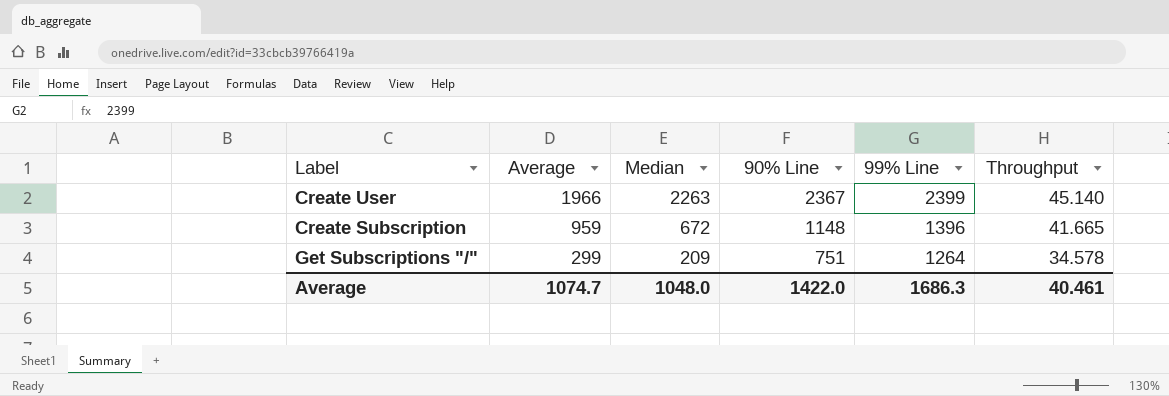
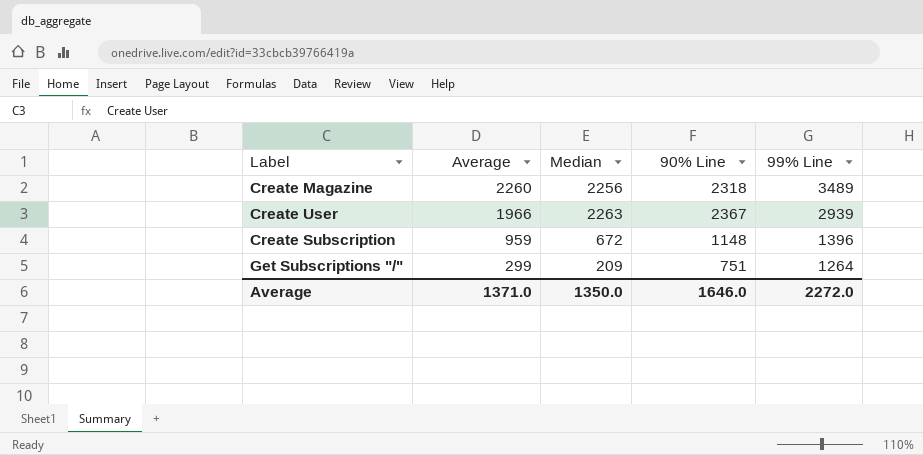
column Throughput | position: 6 -> none
row Create Magazine: none -> 2260 | 2256 | 2318 | 3489
Create User | 99% Line: 2399 -> 2939
Average | Average: 1074.7 -> 1371.0
Average | Median: 1048.0 -> 1350.0
Average | 90% Line: 1422.0 -> 1646.0
Average | 99% Line: 1686.3 -> 2272.0

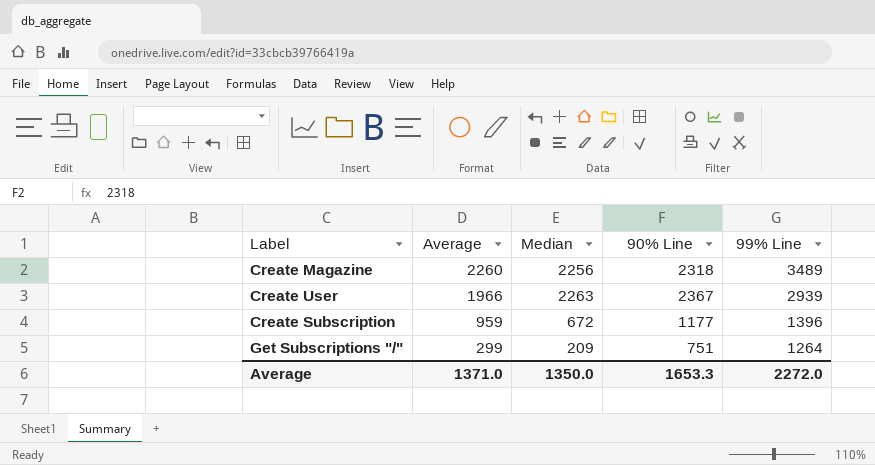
Create Subscription | 90% Line: 1148 -> 1177
Average | 90% Line: 1646.0 -> 1653.3

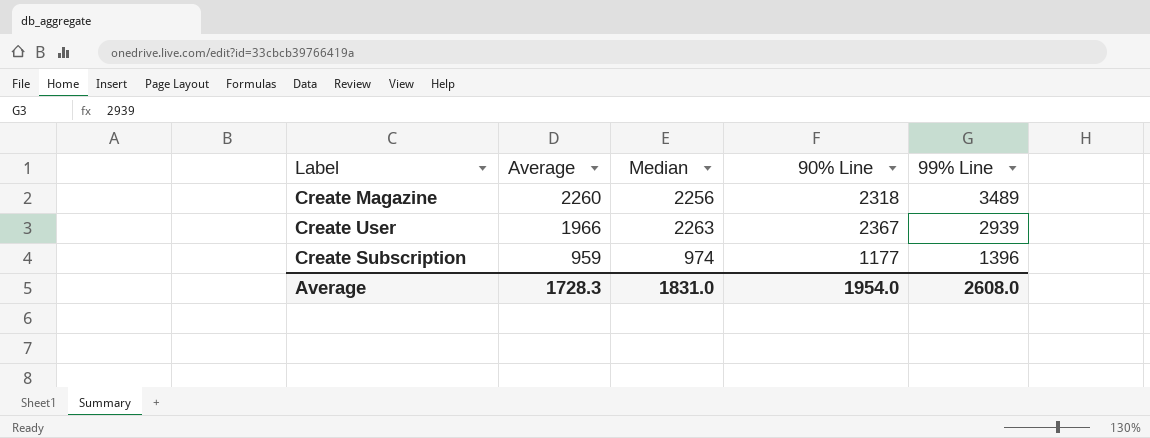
row Get Subscriptions "/": 299 | 209 | 751 | 1264 -> none
Create Subscription | Median: 672 -> 974
Average | Average: 1371.0 -> 1728.3
Average | Median: 1350.0 -> 1831.0
Average | 90% Line: 1653.3 -> 1954.0
Average | 99% Line: 2272.0 -> 2608.0

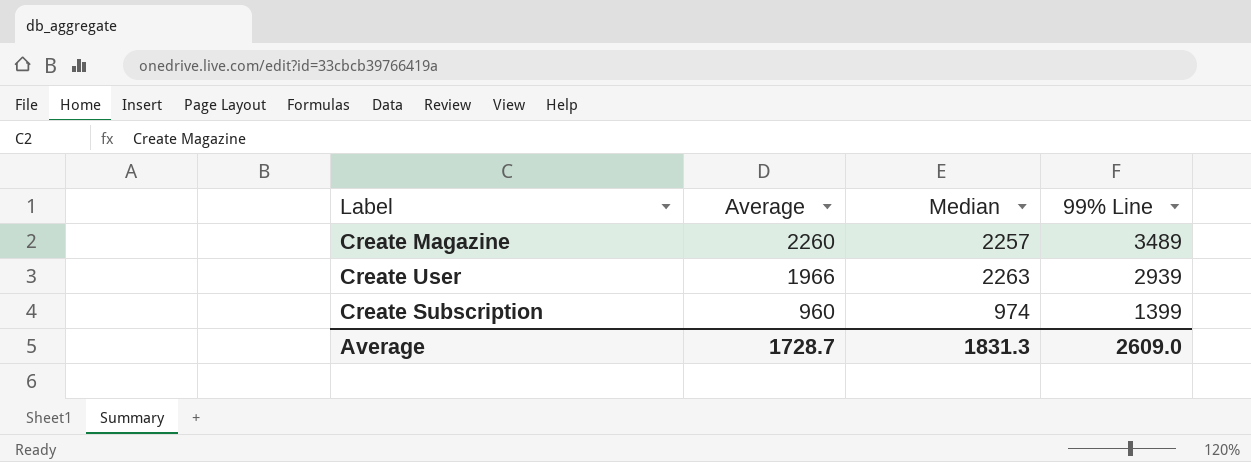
column 90% Line | position: 4 -> none
Create Magazine | Median: 2256 -> 2257
Create Subscription | Average: 959 -> 960
Create Subscription | 99% Line: 1396 -> 1399
Average | Average: 1728.3 -> 1728.7
Average | Median: 1831.0 -> 1831.3
Average | 99% Line: 2608.0 -> 2609.0

